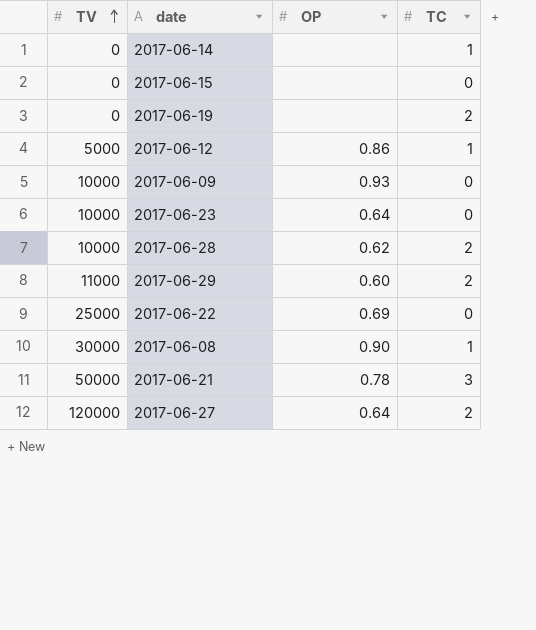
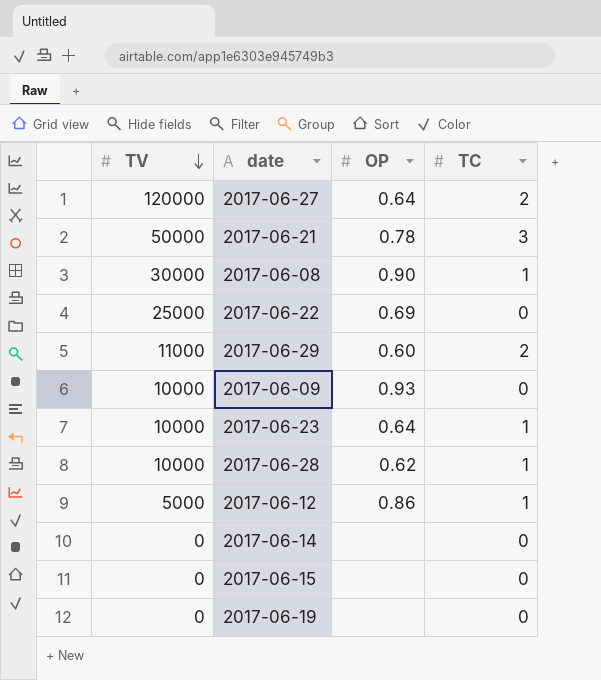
row order: TV ascending -> TV descending
2017-06-23 | TC: 0 -> 1
2017-06-28 | TC: 2 -> 1
2017-06-14 | TC: 1 -> 0
2017-06-19 | TC: 2 -> 0

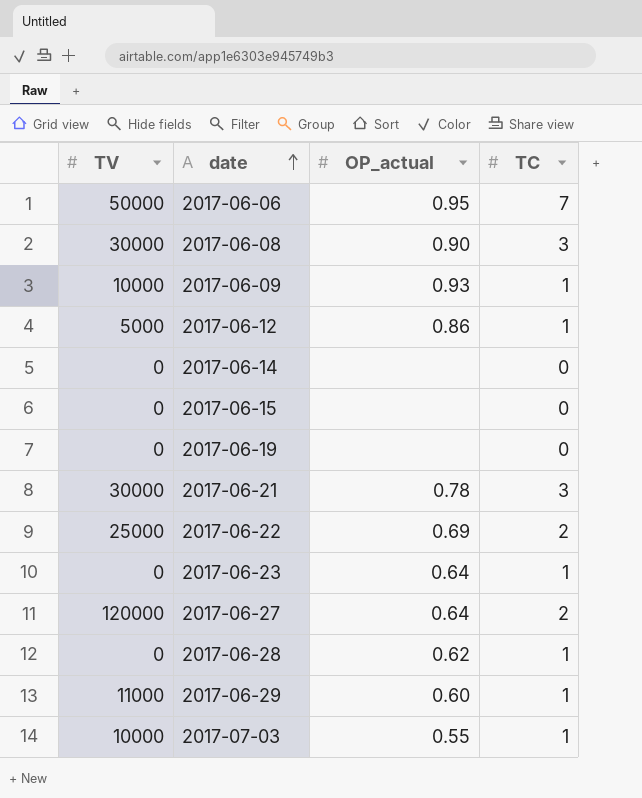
row order: TV descending -> date ascending
column name: OP -> OP_actual
row 2017-06-06: none -> 50000 | 0.95 | 7
2017-06-08 | TC: 1 -> 3
2017-06-09 | TC: 0 -> 1
2017-06-21 | TV: 50000 -> 30000
2017-06-22 | TC: 0 -> 2
2017-06-23 | TV: 10000 -> 0
2017-06-28 | TV: 10000 -> 0
2017-06-29 | TC: 2 -> 1
row 2017-07-03: none -> 10000 | 0.55 | 1

